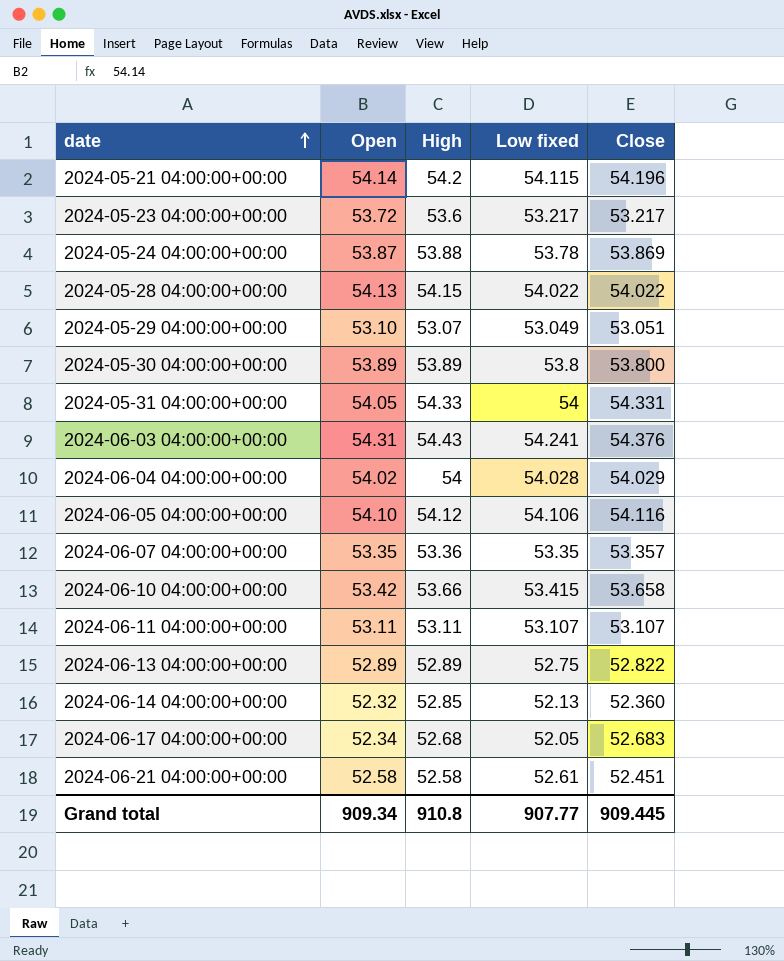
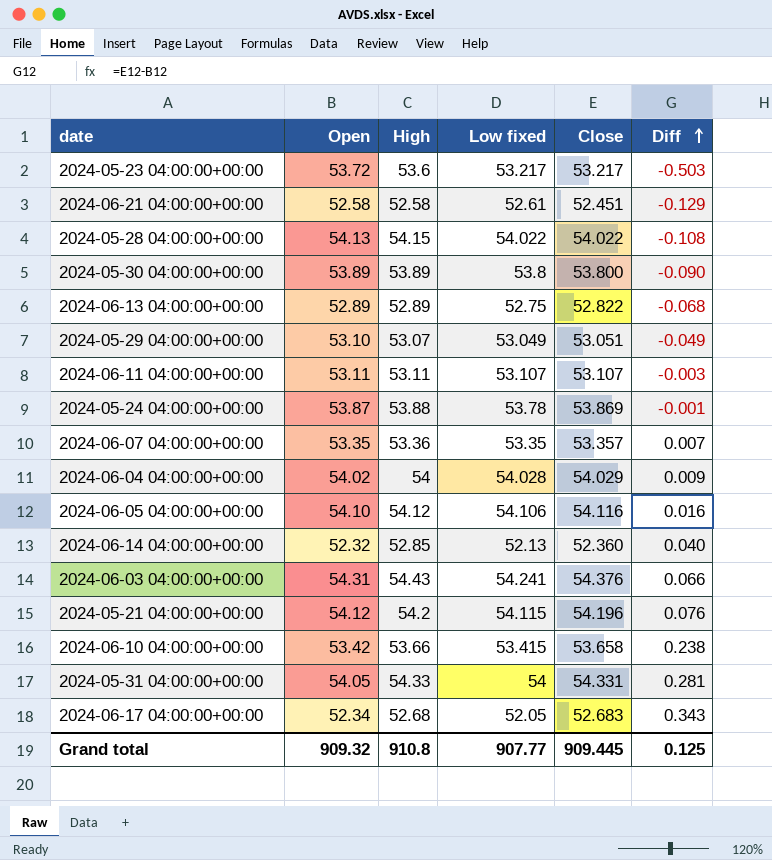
row order: date ascending -> Diff ascending
column Diff | formula: none -> [Close] - [Open]
2024-05-21 04:00:00+00:00 | Open: 54.14 -> 54.12
Grand total | Open: 909.34 -> 909.32

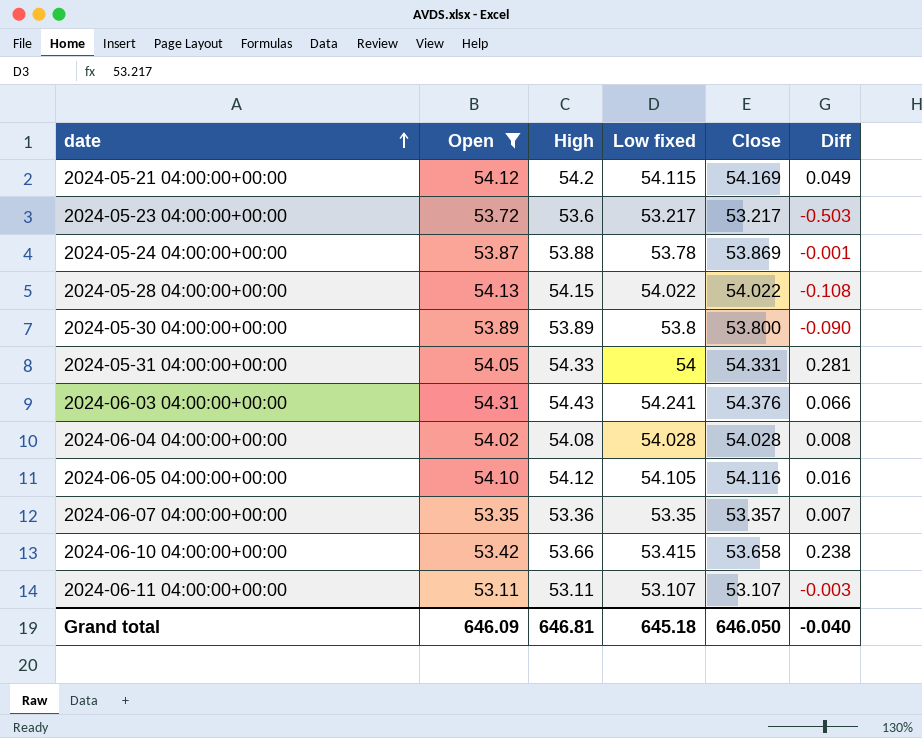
filter: none -> Open >= 53.11
row order: Diff ascending -> date ascending
2024-05-21 04:00:00+00:00 | Close: 54.196 -> 54.169
2024-05-21 04:00:00+00:00 | Diff: 0.076 -> 0.049
2024-06-04 04:00:00+00:00 | High: 54 -> 54.08
2024-06-04 04:00:00+00:00 | Close: 54.029 -> 54.028
2024-06-04 04:00:00+00:00 | Diff: 0.009 -> 0.008
2024-06-05 04:00:00+00:00 | Low fixed: 54.106 -> 54.105
Grand total | Open: 909.32 -> 646.09
Grand total | High: 910.8 -> 646.81
Grand total | Low fixed: 907.77 -> 645.18
Grand total | Close: 909.445 -> 646.050
Grand total | Diff: 0.125 -> -0.040

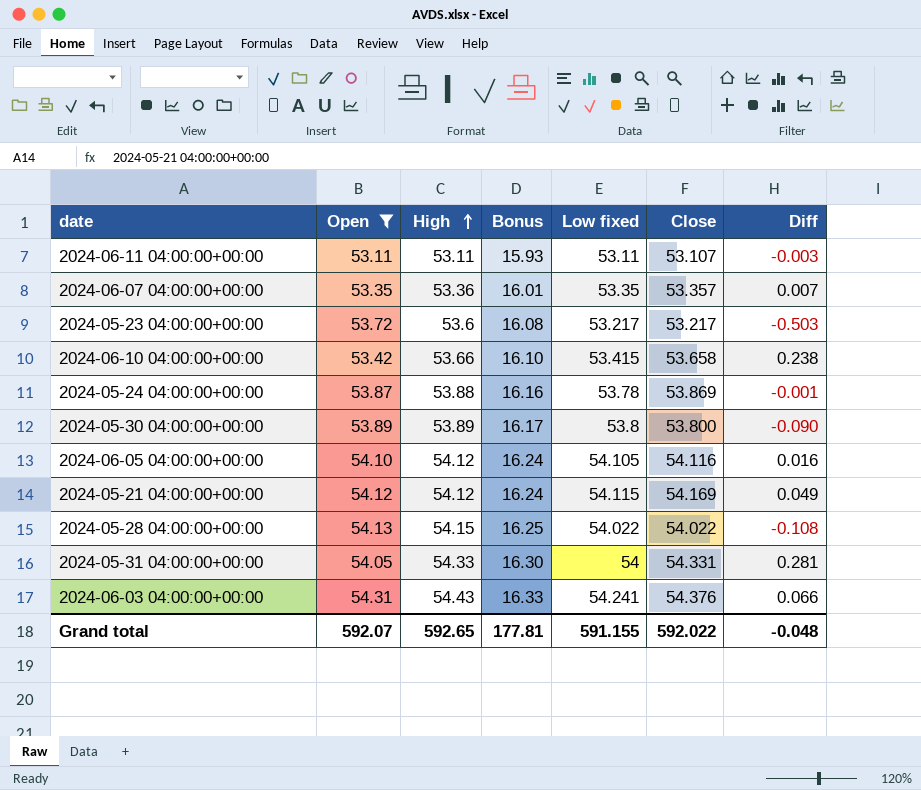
row order: date ascending -> High ascending
column Bonus | formula: none -> [High] * 0.3
row 2024-06-04 04:00:00+00:00: 54.02 | 54.08 | 54.028 | 54.028 | 0.008 -> none
2024-06-11 04:00:00+00:00 | Low fixed: 53.107 -> 53.11
2024-05-21 04:00:00+00:00 | High: 54.2 -> 54.12
Grand total | Open: 646.09 -> 592.07
Grand total | High: 646.81 -> 592.65
Grand total | Low fixed: 645.18 -> 591.155
Grand total | Close: 646.050 -> 592.022
Grand total | Diff: -0.040 -> -0.048

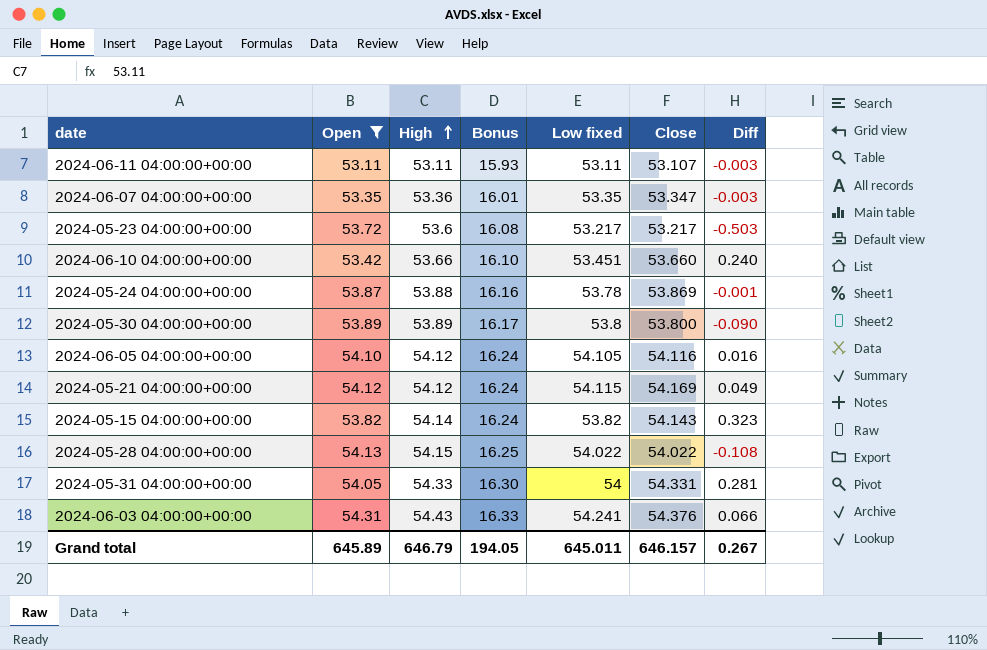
2024-06-07 04:00:00+00:00 | Close: 53.357 -> 53.347
2024-06-07 04:00:00+00:00 | Diff: 0.007 -> -0.003
2024-06-10 04:00:00+00:00 | Low fixed: 53.415 -> 53.451
2024-06-10 04:00:00+00:00 | Close: 53.658 -> 53.660
2024-06-10 04:00:00+00:00 | Diff: 0.238 -> 0.240
row 2024-05-15 04:00:00+00:00: none -> 53.82 | 54.14 | 16.24 | 53.82 | 54.143 | 0.323
Grand total | Open: 592.07 -> 645.89
Grand total | High: 592.65 -> 646.79
Grand total | Bonus: 177.81 -> 194.05
Grand total | Low fixed: 591.155 -> 645.011
Grand total | Close: 592.022 -> 646.157
Grand total | Diff: -0.048 -> 0.267

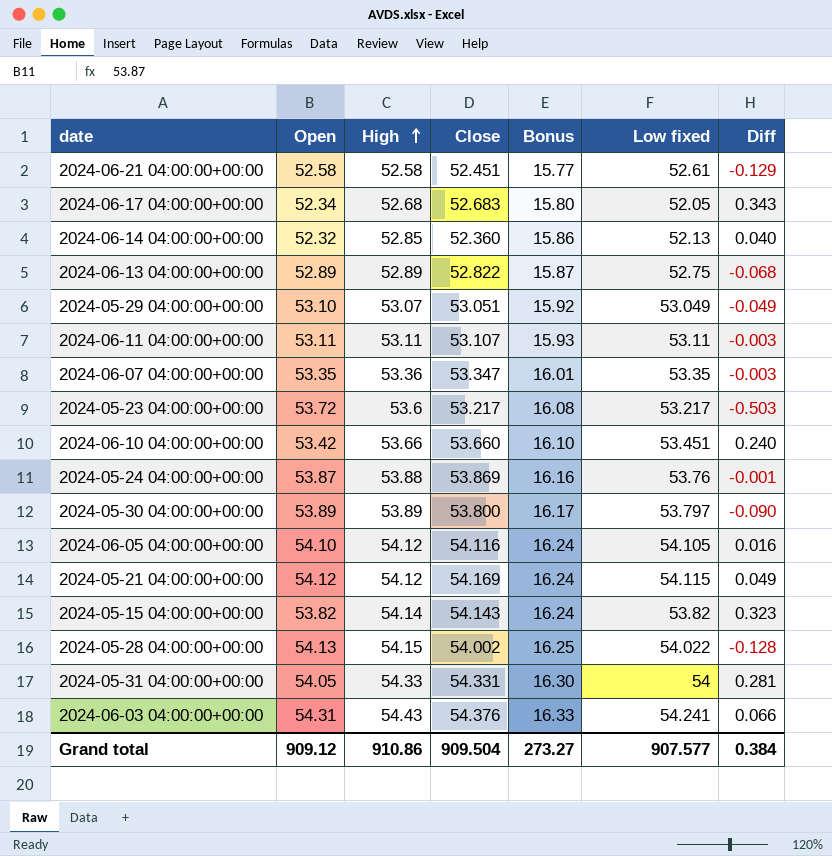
filter: Open >= 53.11 -> none
column Close | position: 6 -> 4
2024-05-24 04:00:00+00:00 | Low fixed: 53.78 -> 53.76
2024-05-30 04:00:00+00:00 | Low fixed: 53.8 -> 53.797
2024-05-28 04:00:00+00:00 | Close: 54.022 -> 54.002
2024-05-28 04:00:00+00:00 | Diff: -0.108 -> -0.128
Grand total | Open: 645.89 -> 909.12
Grand total | High: 646.79 -> 910.86
Grand total | Close: 646.157 -> 909.504
Grand total | Bonus: 194.05 -> 273.27
Grand total | Low fixed: 645.011 -> 907.577
Grand total | Diff: 0.267 -> 0.384

